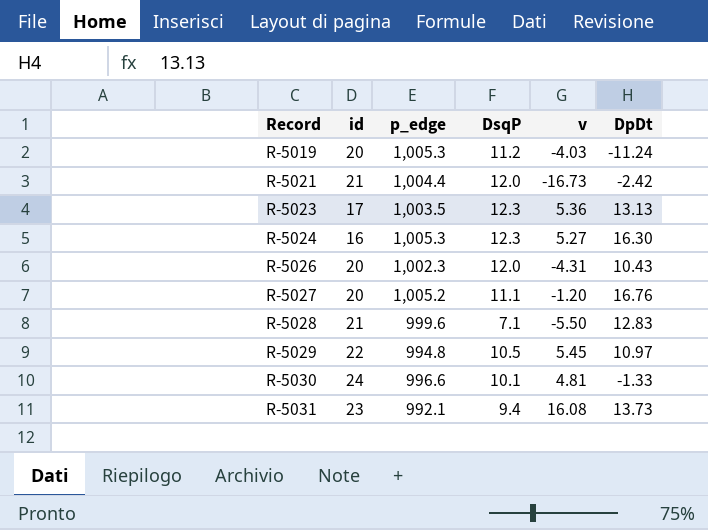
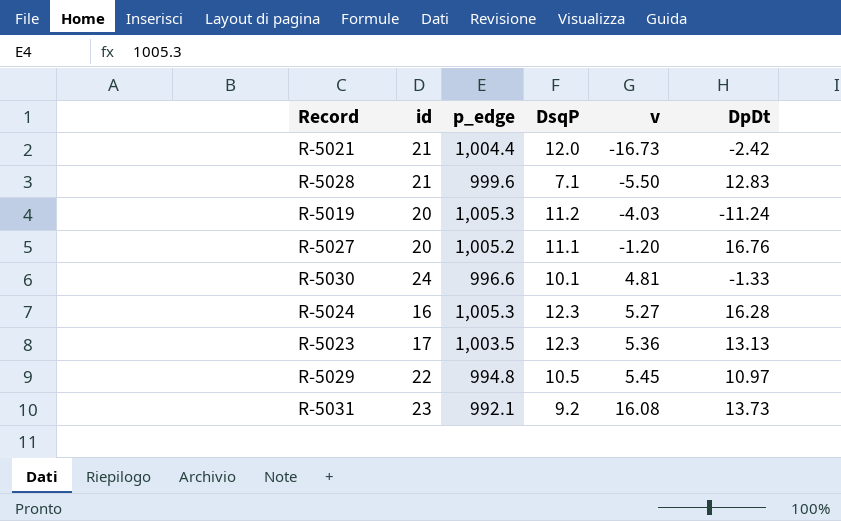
row order: Record ascending -> v ascending
row R-5026: 20 | 1,002.3 | 12.0 | -4.31 | 10.43 -> none
R-5024 | DpDt: 16.30 -> 16.28
R-5031 | DsqP: 9.4 -> 9.2

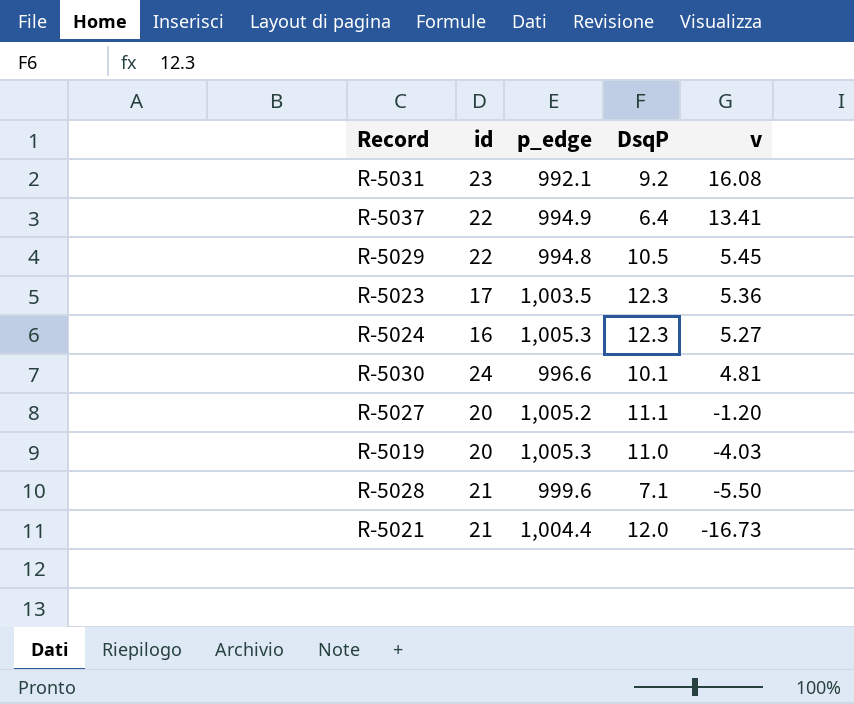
row order: v ascending -> v descending
column DpDt | position: 6 -> none
row R-5037: none -> 22 | 994.9 | 6.4 | 13.41
R-5019 | DsqP: 11.2 -> 11.0

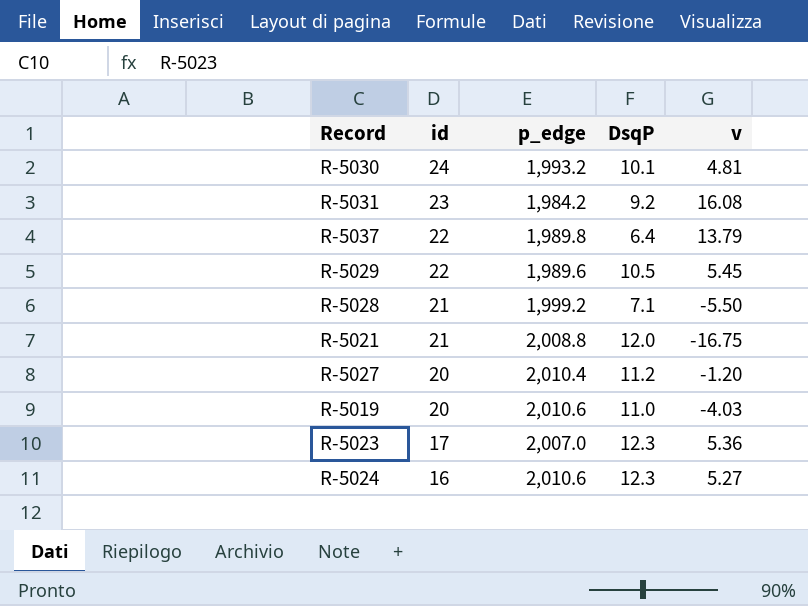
row order: v descending -> id descending
R-5030 | p_edge: 996.6 -> 1,993.2
R-5031 | p_edge: 992.1 -> 1,984.2
R-5037 | p_edge: 994.9 -> 1,989.8
R-5037 | v: 13.41 -> 13.79
R-5029 | p_edge: 994.8 -> 1,989.6
R-5028 | p_edge: 999.6 -> 1,999.2
R-5021 | p_edge: 1,004.4 -> 2,008.8
R-5021 | v: -16.73 -> -16.75
R-5027 | p_edge: 1,005.2 -> 2,010.4
R-5027 | DsqP: 11.1 -> 11.2
R-5019 | p_edge: 1,005.3 -> 2,010.6
R-5023 | p_edge: 1,003.5 -> 2,007.0
R-5024 | p_edge: 1,005.3 -> 2,010.6

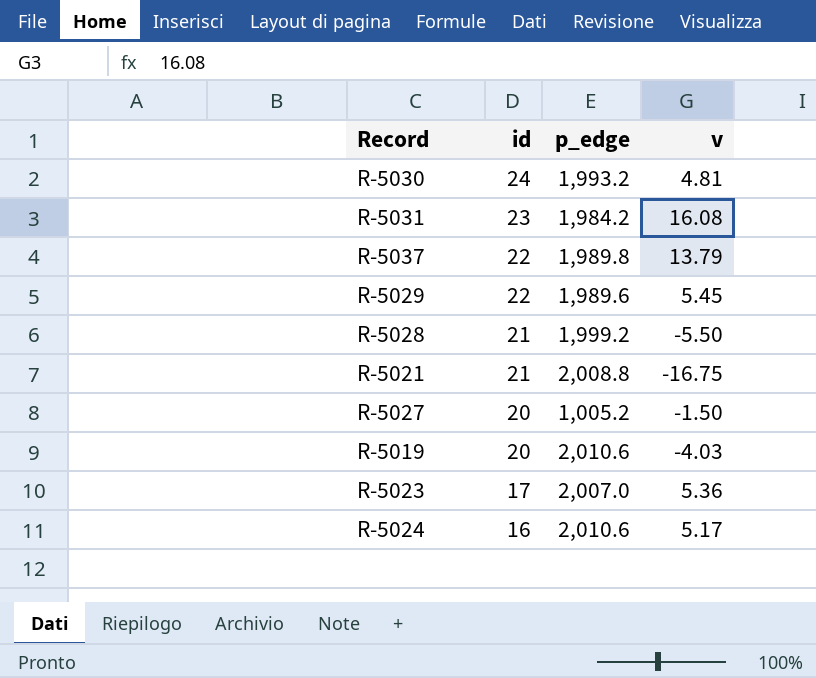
column DsqP | position: 4 -> none
R-5027 | p_edge: 2,010.4 -> 1,005.2
R-5027 | v: -1.20 -> -1.50
R-5024 | v: 5.27 -> 5.17

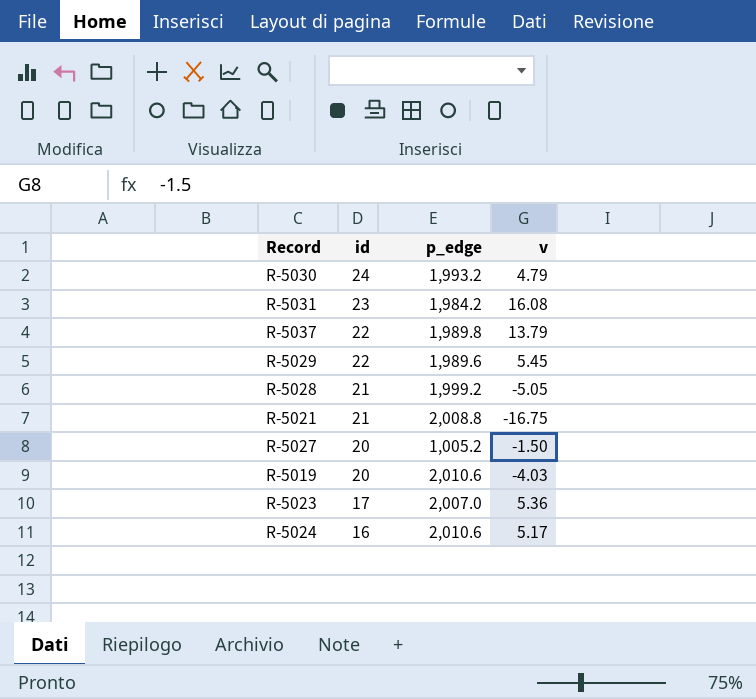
R-5030 | v: 4.81 -> 4.79
R-5028 | v: -5.50 -> -5.05

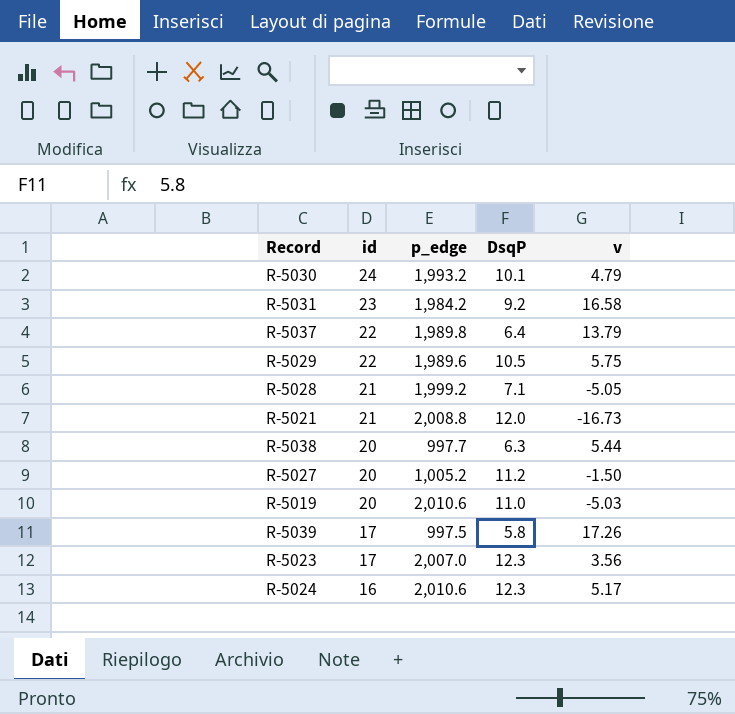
column DsqP | position: none -> 4
R-5031 | v: 16.08 -> 16.58
R-5029 | v: 5.45 -> 5.75
R-5021 | v: -16.75 -> -16.73
row R-5038: none -> 20 | 997.7 | 6.3 | 5.44
R-5019 | v: -4.03 -> -5.03
row R-5039: none -> 17 | 997.5 | 5.8 | 17.26
R-5023 | v: 5.36 -> 3.56

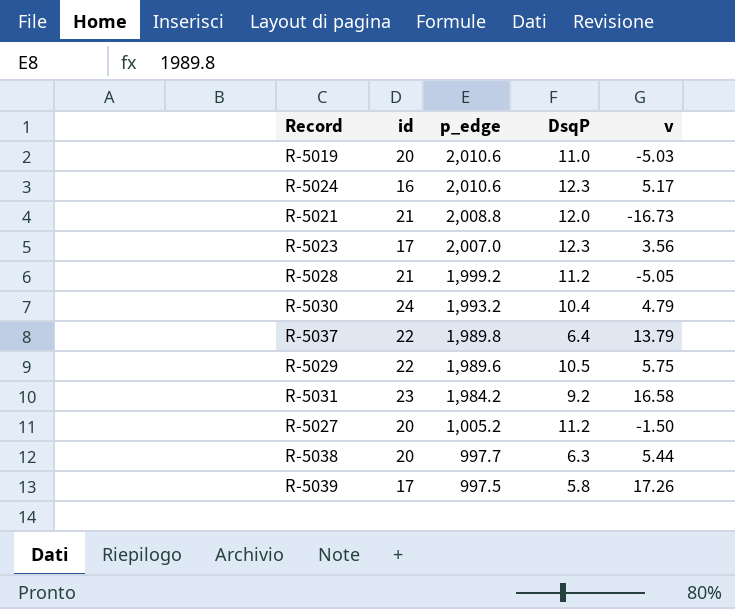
row order: id descending -> p_edge descending
R-5028 | DsqP: 7.1 -> 11.2
R-5030 | DsqP: 10.1 -> 10.4

